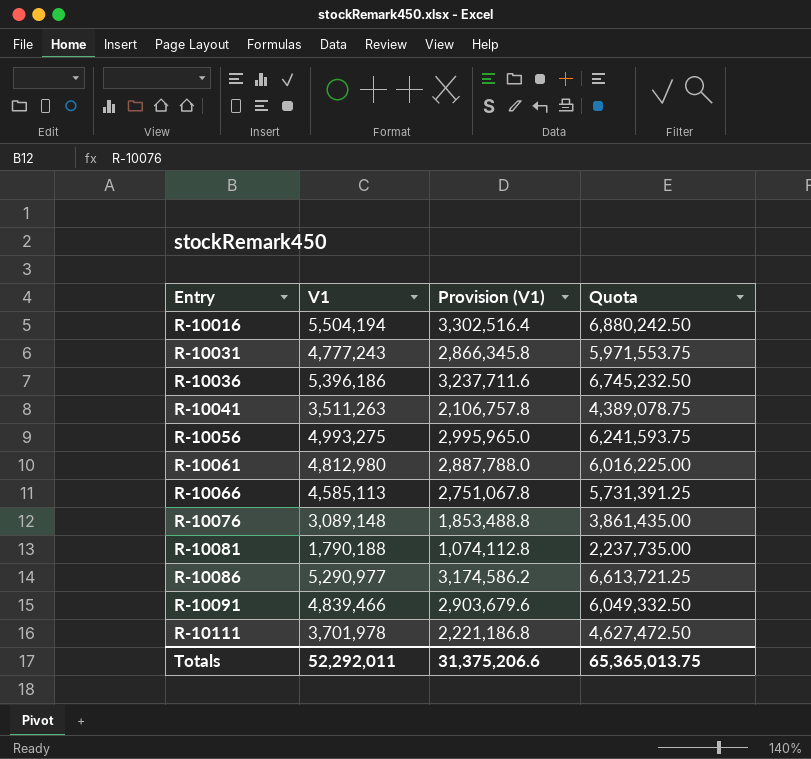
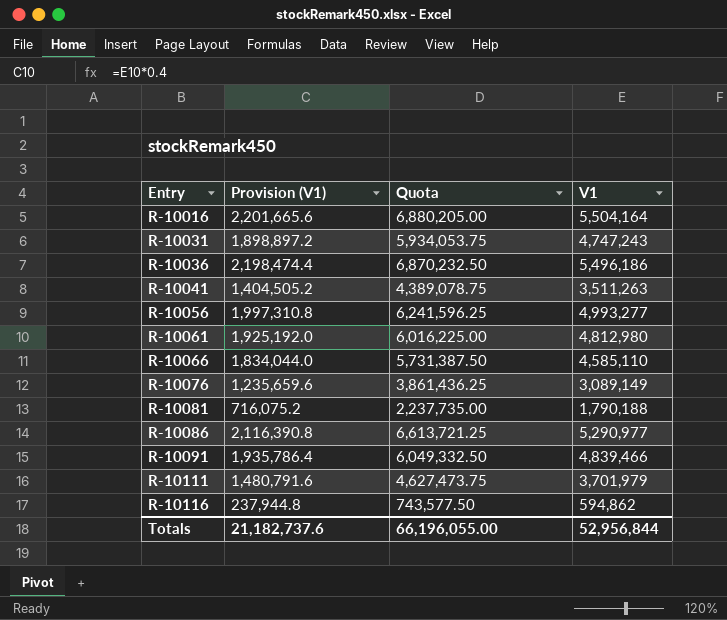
column Provision (V1) | formula: [V1] * 0.6 -> [V1] * 0.4
column V1 | position: 2 -> 4
R-10016 | Quota: 6,880,242.50 -> 6,880,205.00
R-10016 | V1: 5,504,194 -> 5,504,164
R-10031 | Quota: 5,971,553.75 -> 5,934,053.75
R-10031 | V1: 4,777,243 -> 4,747,243
R-10036 | Quota: 6,745,232.50 -> 6,870,232.50
R-10036 | V1: 5,396,186 -> 5,496,186
R-10056 | Quota: 6,241,593.75 -> 6,241,596.25
R-10056 | V1: 4,993,275 -> 4,993,277
R-10066 | Quota: 5,731,391.25 -> 5,731,387.50
R-10066 | V1: 4,585,113 -> 4,585,110
R-10076 | Quota: 3,861,435.00 -> 3,861,436.25
R-10076 | V1: 3,089,148 -> 3,089,149
R-10111 | Quota: 4,627,472.50 -> 4,627,473.75
R-10111 | V1: 3,701,978 -> 3,701,979
row R-10116: none -> 237,944.8 | 743,577.50 | 594,862
Totals | Provision (V1): 31,375,206.6 -> 21,182,737.6
Totals | Quota: 65,365,013.75 -> 66,196,055.00
Totals | V1: 52,292,011 -> 52,956,844

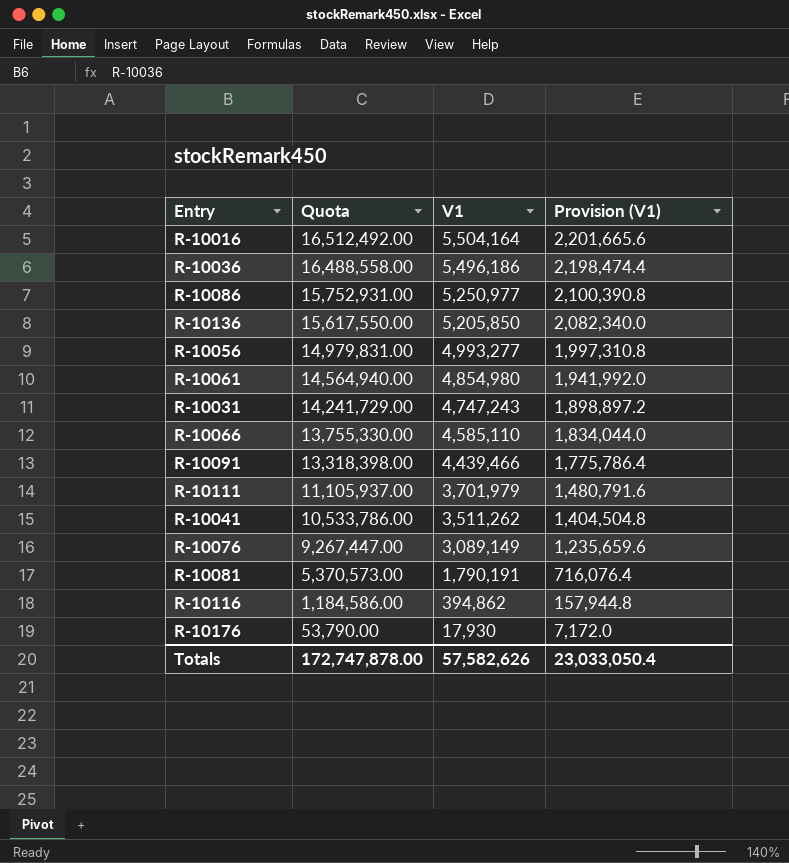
row order: Entry ascending -> Quota descending
column Quota | formula: [V1] * 1.25 -> [V1] * 3
column Provision (V1) | position: 2 -> 4
R-10086 | V1: 5,290,977 -> 5,250,977
R-10086 | Provision (V1): 2,116,390.8 -> 2,100,390.8
row R-10136: none -> 15,617,550.00 | 5,205,850 | 2,082,340.0
R-10061 | V1: 4,812,980 -> 4,854,980
R-10061 | Provision (V1): 1,925,192.0 -> 1,941,992.0
R-10091 | V1: 4,839,466 -> 4,439,466
R-10091 | Provision (V1): 1,935,786.4 -> 1,775,786.4
R-10041 | V1: 3,511,263 -> 3,511,262
R-10041 | Provision (V1): 1,404,505.2 -> 1,404,504.8
R-10081 | V1: 1,790,188 -> 1,790,191
R-10081 | Provision (V1): 716,075.2 -> 716,076.4
R-10116 | V1: 594,862 -> 394,862
R-10116 | Provision (V1): 237,944.8 -> 157,944.8
row R-10176: none -> 53,790.00 | 17,930 | 7,172.0
Totals | Quota: 66,196,055.00 -> 172,747,878.00
Totals | V1: 52,956,844 -> 57,582,626
Totals | Provision (V1): 21,182,737.6 -> 23,033,050.4

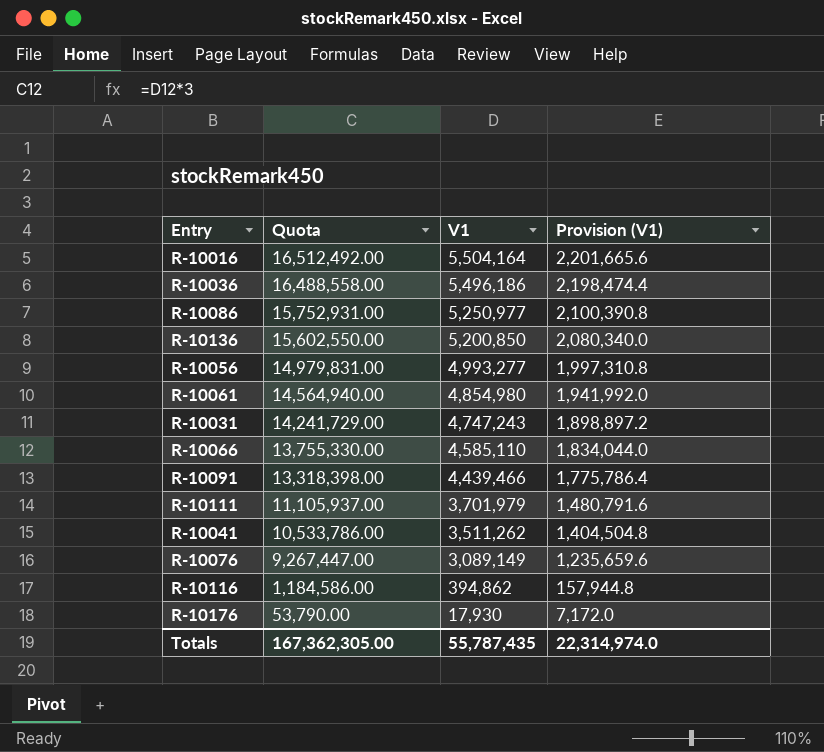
row R-10081: 5,370,573.00 | 1,790,191 | 716,076.4 -> none
R-10136 | Quota: 15,617,550.00 -> 15,602,550.00
R-10136 | V1: 5,205,850 -> 5,200,850
R-10136 | Provision (V1): 2,082,340.0 -> 2,080,340.0
Totals | Quota: 172,747,878.00 -> 167,362,305.00
Totals | V1: 57,582,626 -> 55,787,435
Totals | Provision (V1): 23,033,050.4 -> 22,314,974.0

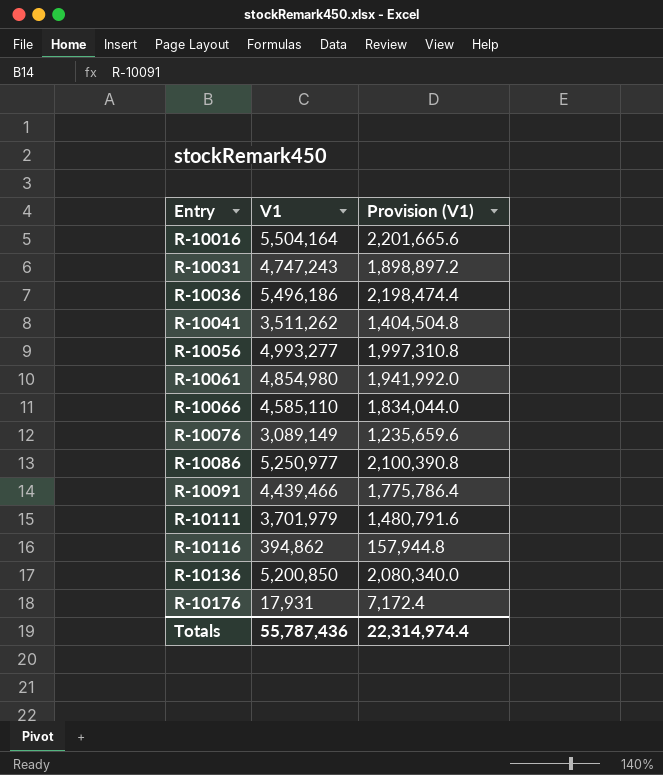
row order: Quota descending -> Entry ascending
column Quota | formula: [V1] * 3 -> none
R-10176 | V1: 17,930 -> 17,931
R-10176 | Provision (V1): 7,172.0 -> 7,172.4
Totals | V1: 55,787,435 -> 55,787,436
Totals | Provision (V1): 22,314,974.0 -> 22,314,974.4

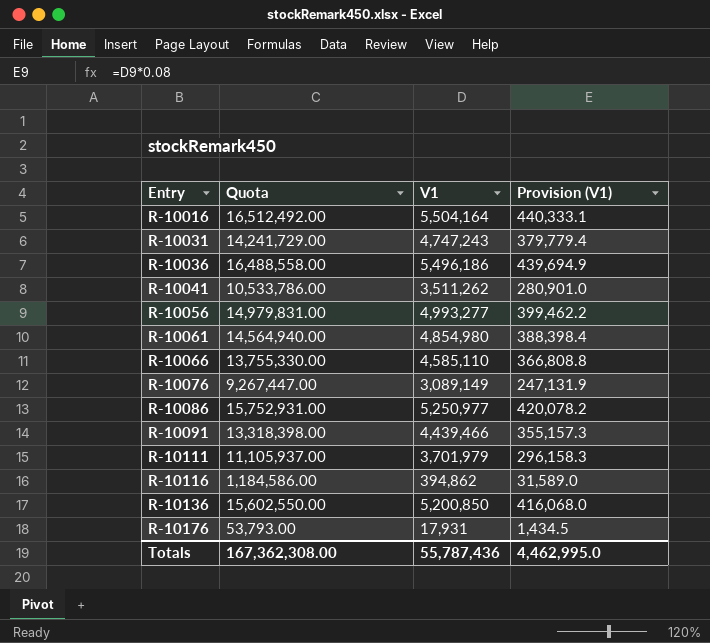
column Quota | formula: none -> [V1] * 3
column Provision (V1) | formula: [V1] * 0.4 -> [V1] * 0.08
Totals | Provision (V1): 22,314,974.4 -> 4,462,995.0

